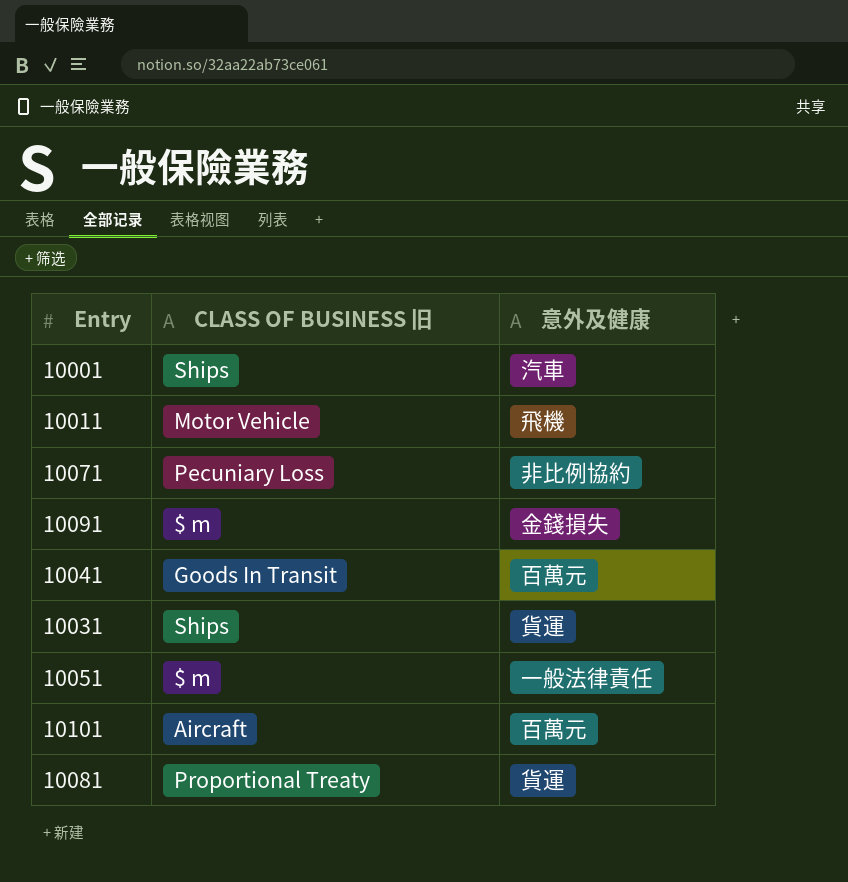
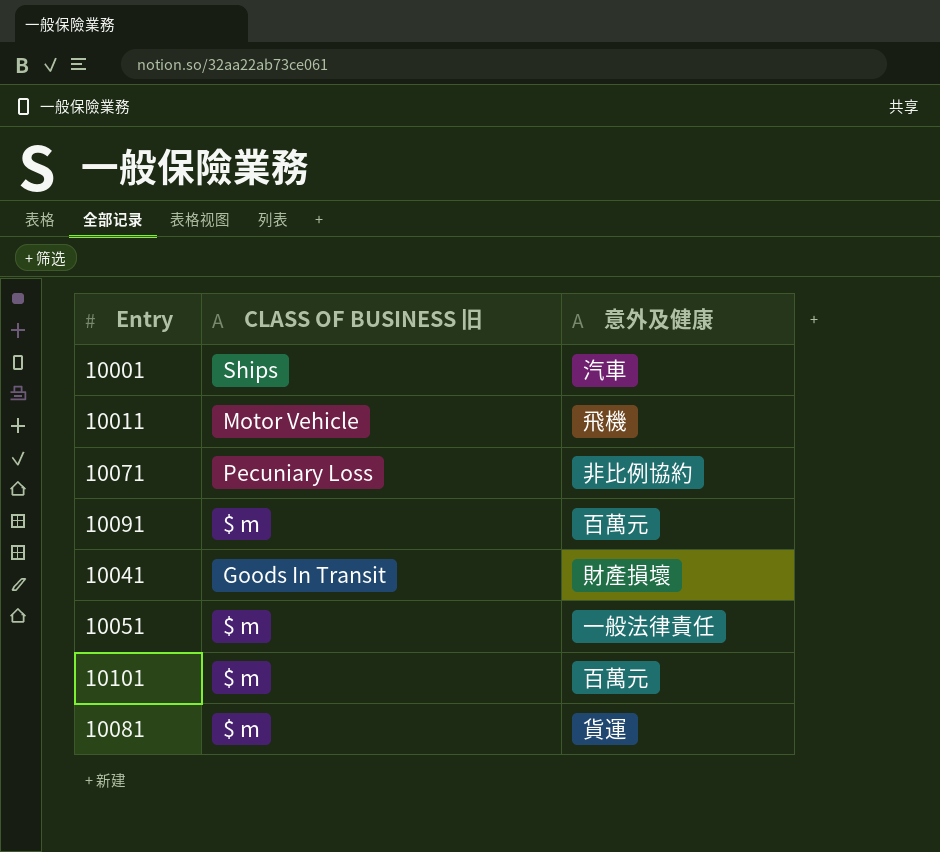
row 10031: Ships | 貨運 -> none
10091 | 意外及健康: 金錢損失 -> 百萬元
10041 | 意外及健康: 百萬元 -> 財產損壞
10101 | CLASS OF BUSINESS 旧: Aircraft -> $ m
10081 | CLASS OF BUSINESS 旧: Proportional Treaty -> $ m

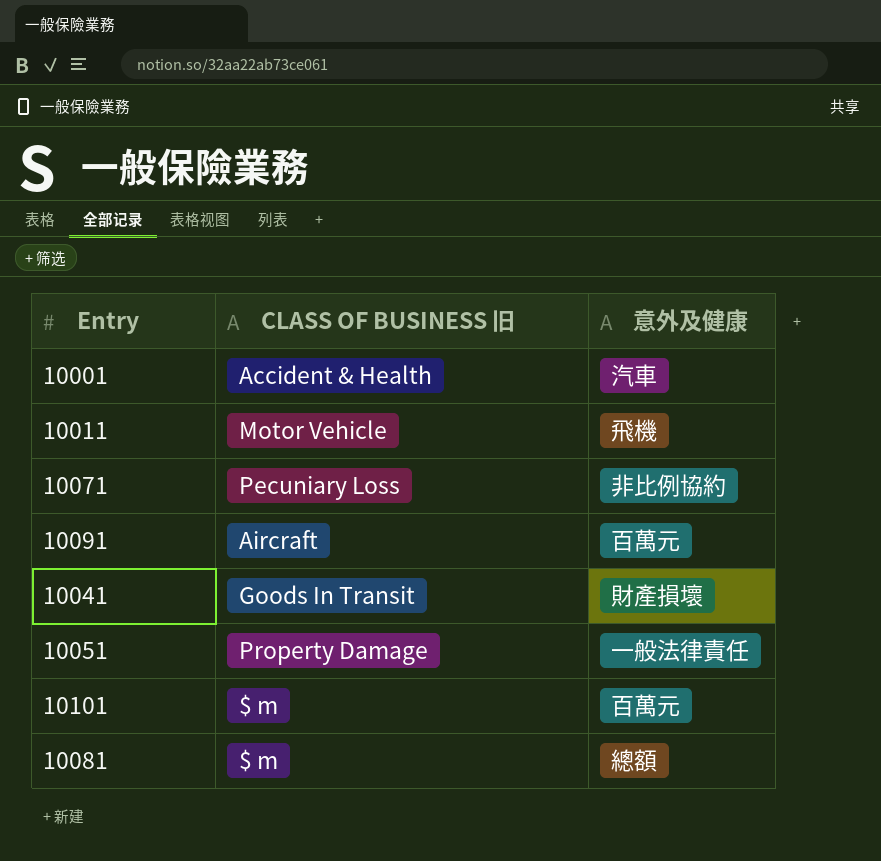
10001 | CLASS OF BUSINESS 旧: Ships -> Accident & Health
10091 | CLASS OF BUSINESS 旧: $ m -> Aircraft
10051 | CLASS OF BUSINESS 旧: $ m -> Property Damage
10081 | 意外及健康: 貨運 -> 總額

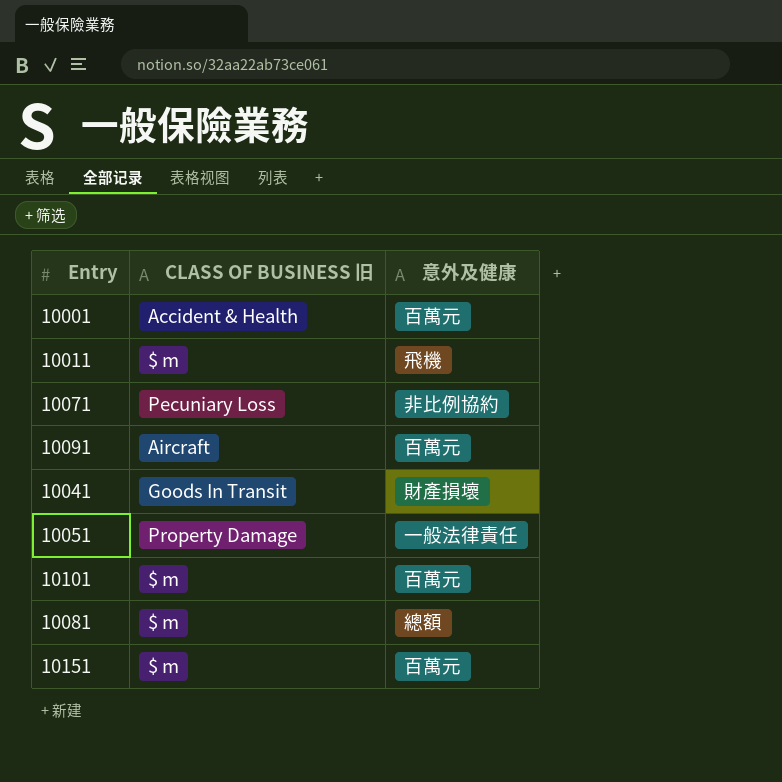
10001 | 意外及健康: 汽車 -> 百萬元
10011 | CLASS OF BUSINESS 旧: Motor Vehicle -> $ m
row 10151: none -> $ m | 百萬元

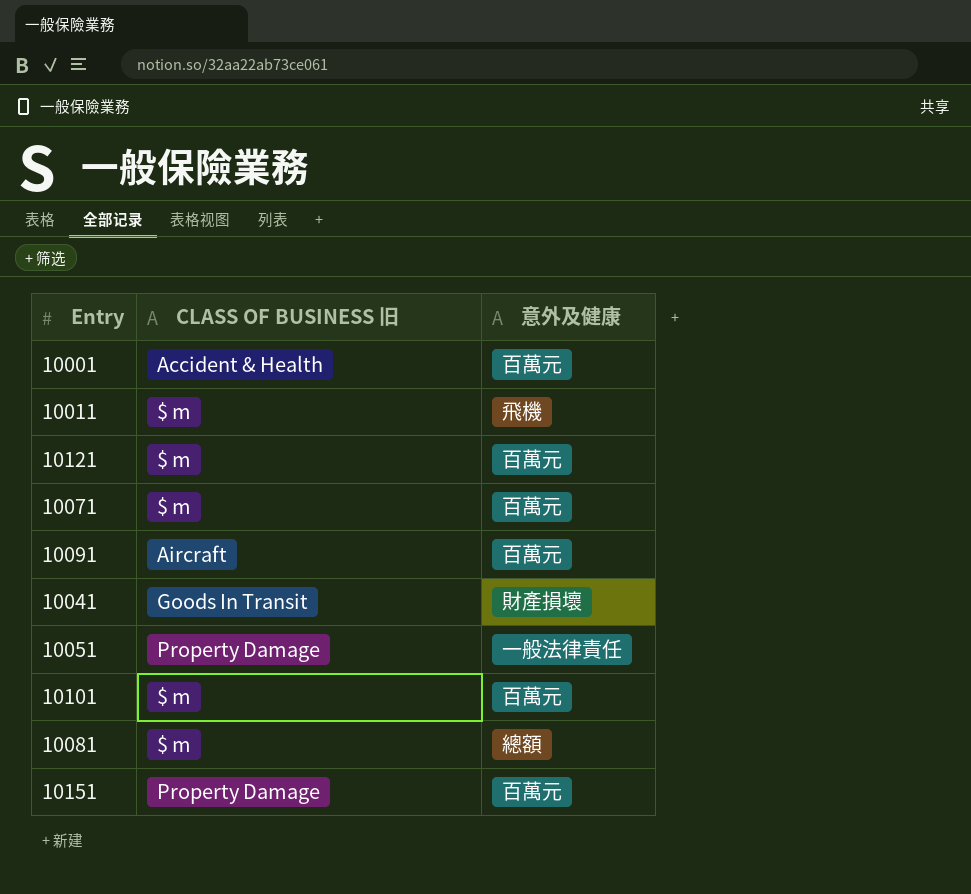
row 10121: none -> $ m | 百萬元
10071 | CLASS OF BUSINESS 旧: Pecuniary Loss -> $ m
10071 | 意外及健康: 非比例協約 -> 百萬元
10151 | CLASS OF BUSINESS 旧: $ m -> Property Damage

